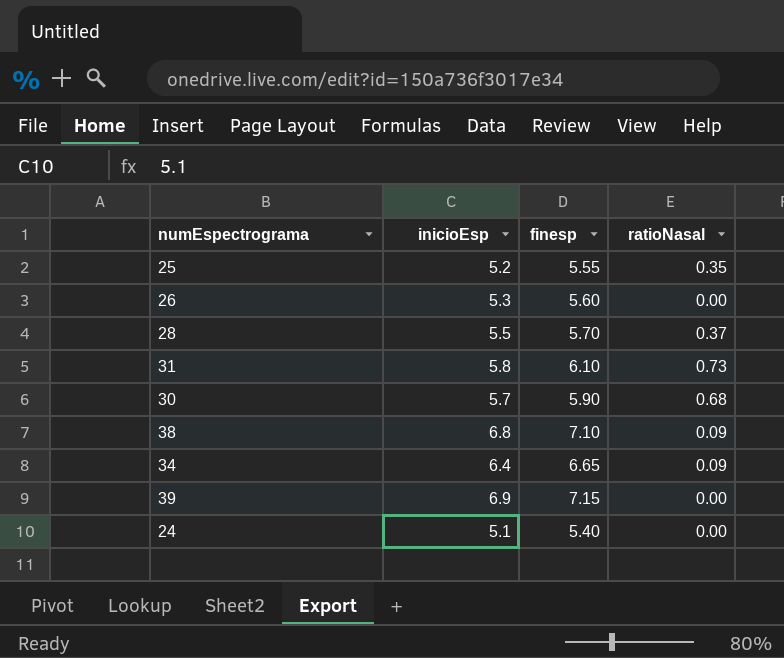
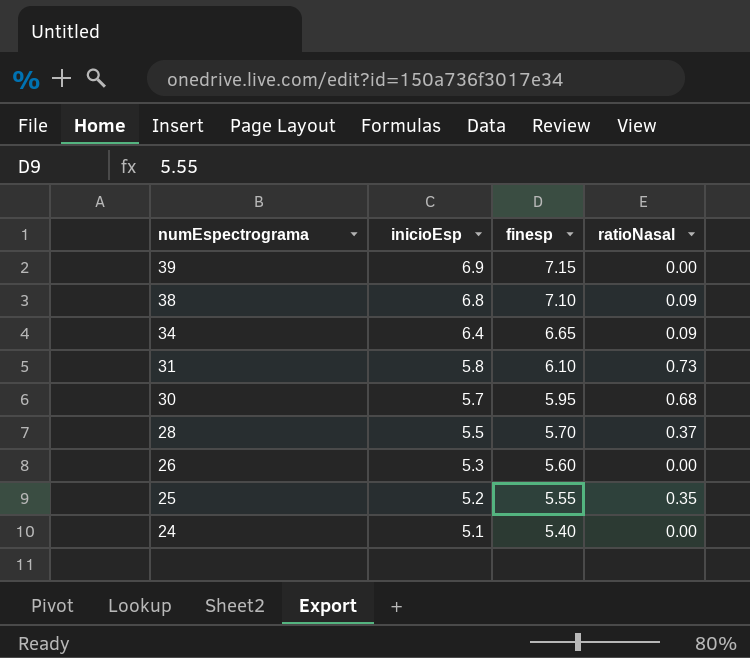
row order: none -> numEspectrograma descending
30 | finesp: 5.90 -> 5.95

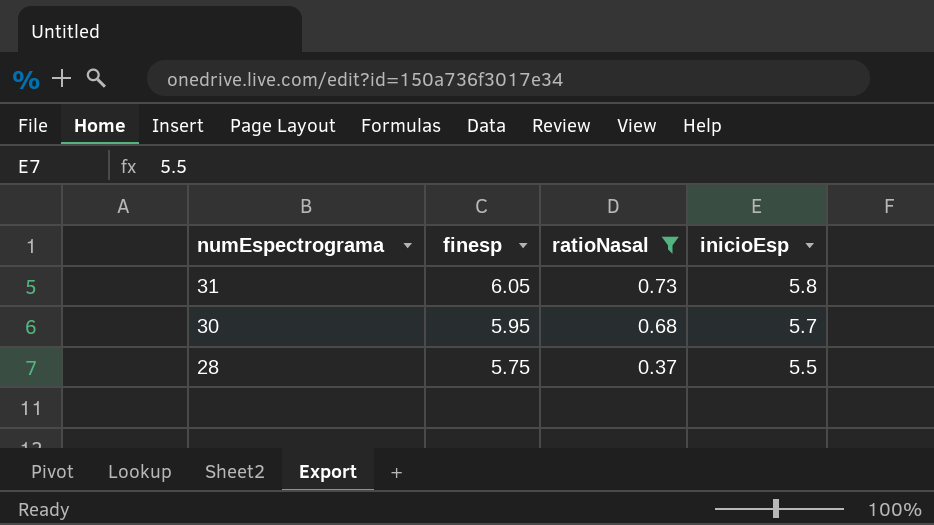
filter: none -> ratioNasal >= 0.37
column inicioEsp | position: 2 -> 4
31 | finesp: 6.10 -> 6.05
28 | finesp: 5.70 -> 5.75

